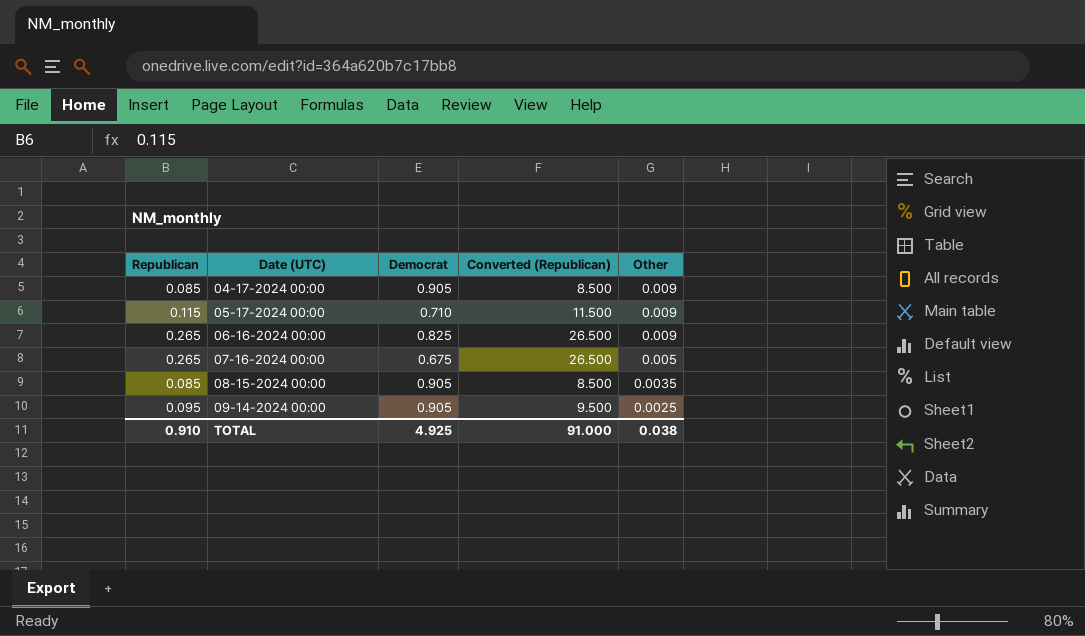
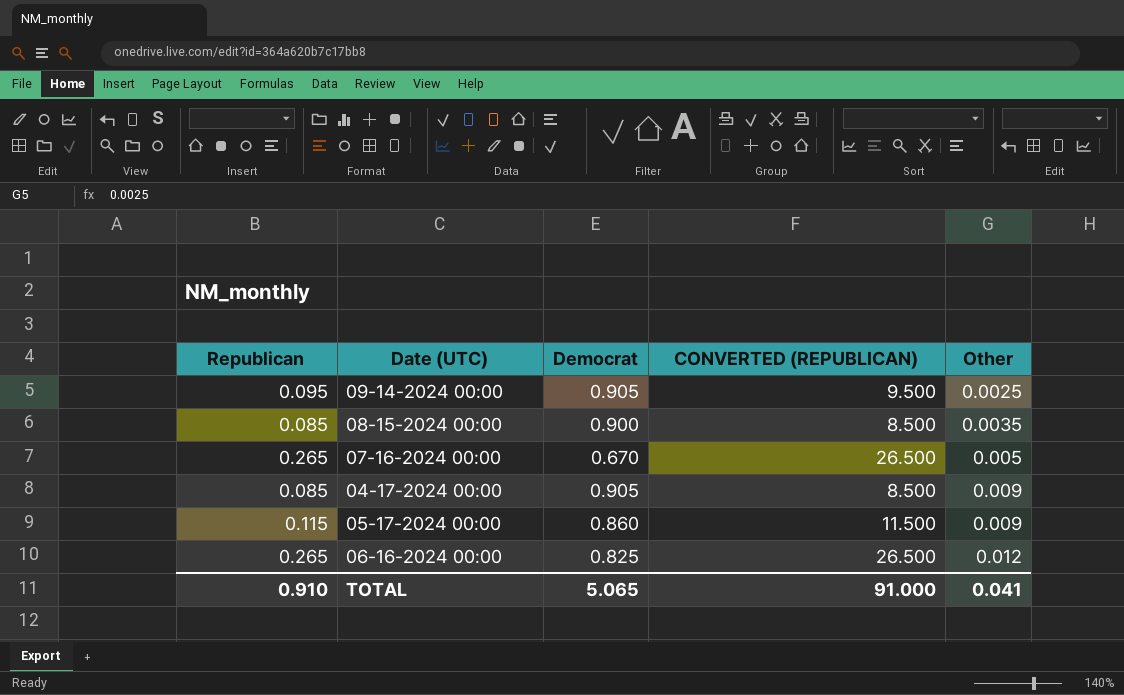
row order: Date (UTC) ascending -> Other ascending
column name: Converted (Republican) -> CONVERTED (REPUBLICAN)
08-15-2024 00:00 | Democrat: 0.905 -> 0.900
07-16-2024 00:00 | Democrat: 0.675 -> 0.670
05-17-2024 00:00 | Democrat: 0.710 -> 0.860
06-16-2024 00:00 | Other: 0.009 -> 0.012
TOTAL | Democrat: 4.925 -> 5.065
TOTAL | Other: 0.038 -> 0.041

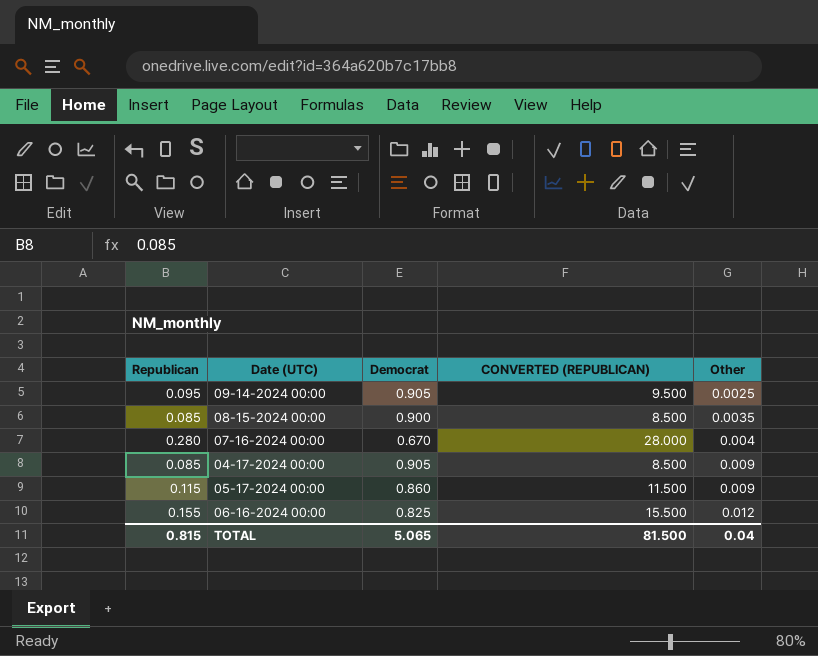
07-16-2024 00:00 | Republican: 0.265 -> 0.280
07-16-2024 00:00 | CONVERTED (REPUBLICAN): 26.500 -> 28.000
07-16-2024 00:00 | Other: 0.005 -> 0.004
06-16-2024 00:00 | Republican: 0.265 -> 0.155
06-16-2024 00:00 | CONVERTED (REPUBLICAN): 26.500 -> 15.500
TOTAL | Republican: 0.910 -> 0.815
TOTAL | CONVERTED (REPUBLICAN): 91.000 -> 81.500
TOTAL | Other: 0.041 -> 0.04

